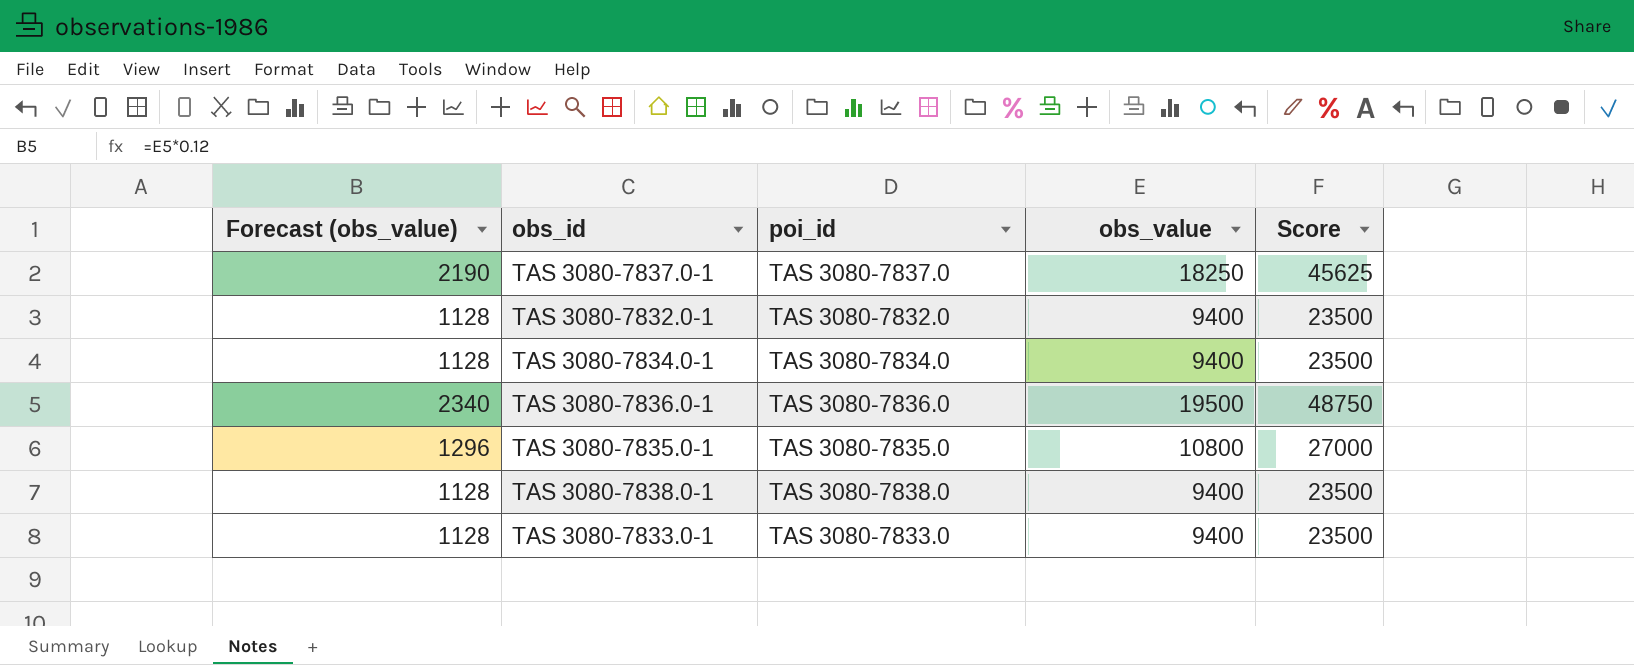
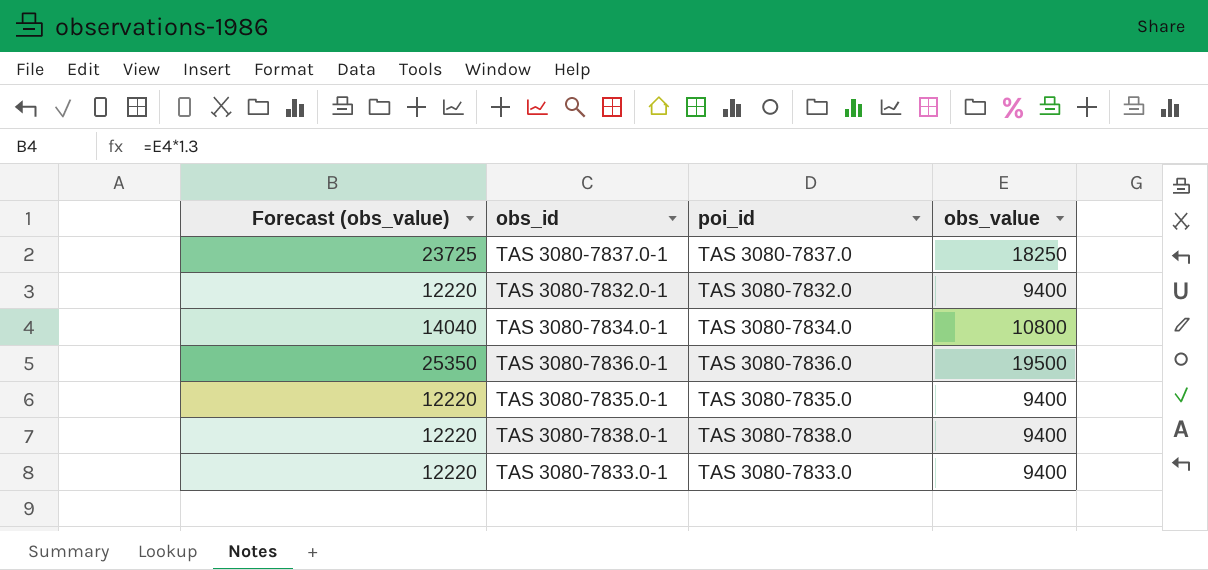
column Score | formula: [obs_value] * 2.5 -> none
column Forecast (obs_value) | formula: [obs_value] * 0.12 -> [obs_value] * 1.3
TAS 3080-7834.0-1 | obs_value: 9400 -> 10800
TAS 3080-7835.0-1 | obs_value: 10800 -> 9400

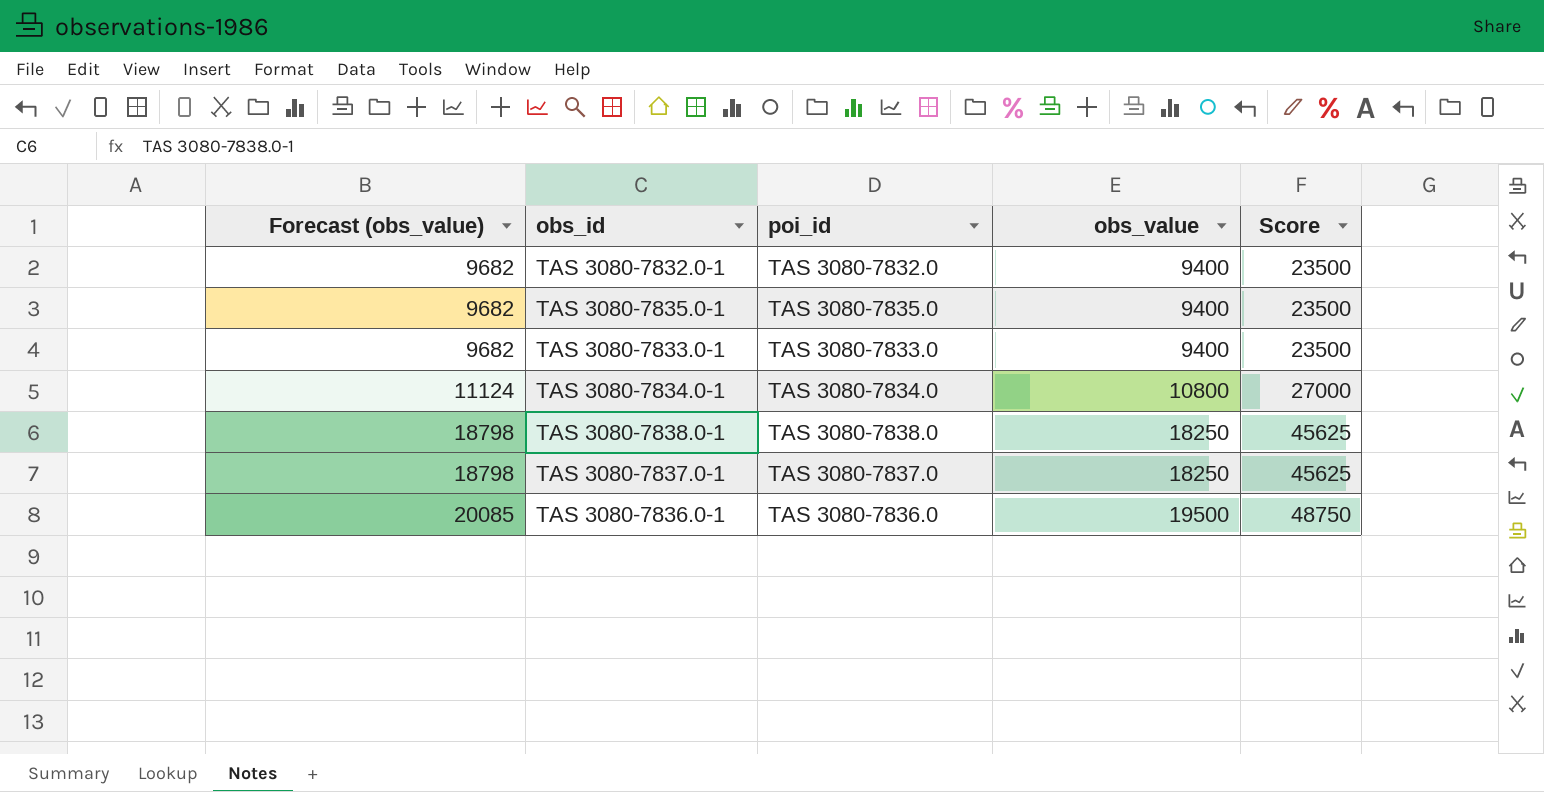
row order: none -> Forecast (obs_value) ascending
column Forecast (obs_value) | formula: [obs_value] * 1.3 -> [obs_value] * 1.03
column Score | formula: none -> [obs_value] * 2.5
TAS 3080-7838.0-1 | obs_value: 9400 -> 18250

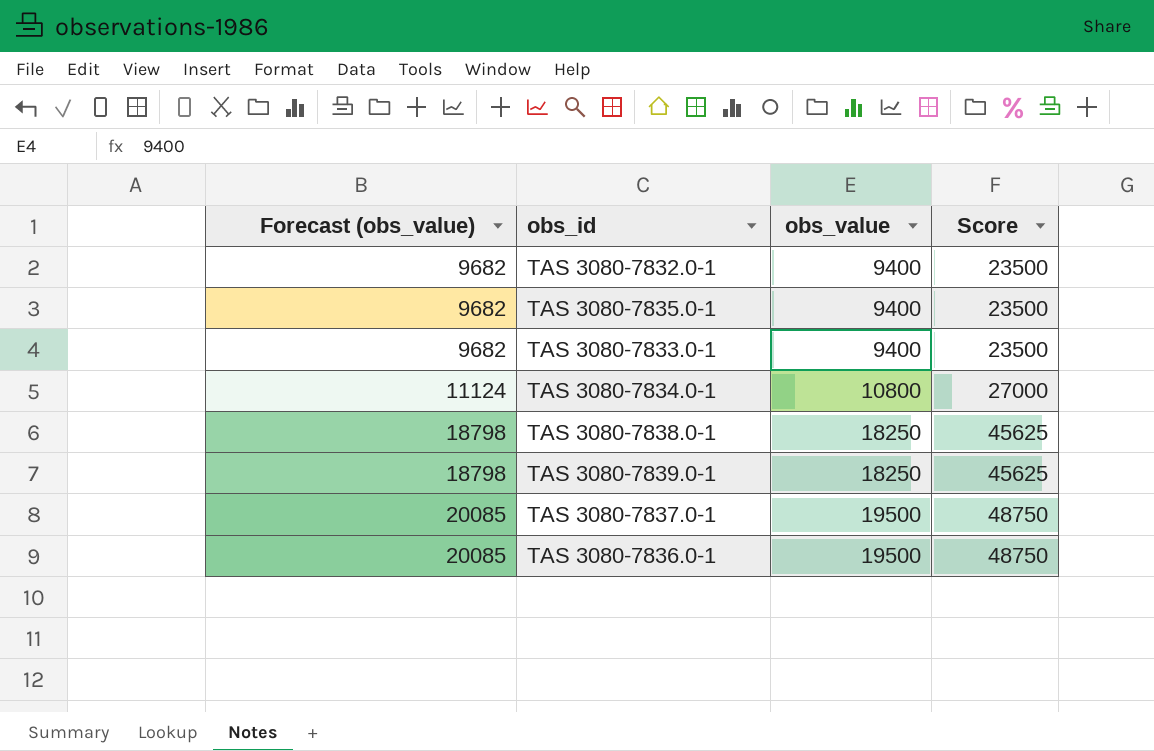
column poi_id | position: 3 -> none
row TAS 3080-7839.0-1: none -> 18798 | 18250 | 45625
TAS 3080-7837.0-1 | Forecast (obs_value): 18798 -> 20085
TAS 3080-7837.0-1 | obs_value: 18250 -> 19500
TAS 3080-7837.0-1 | Score: 45625 -> 48750

